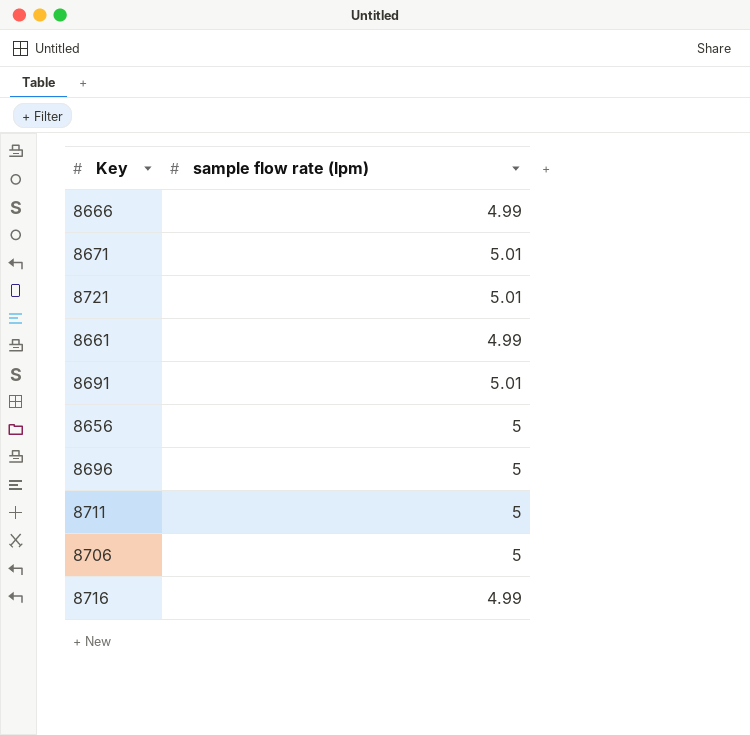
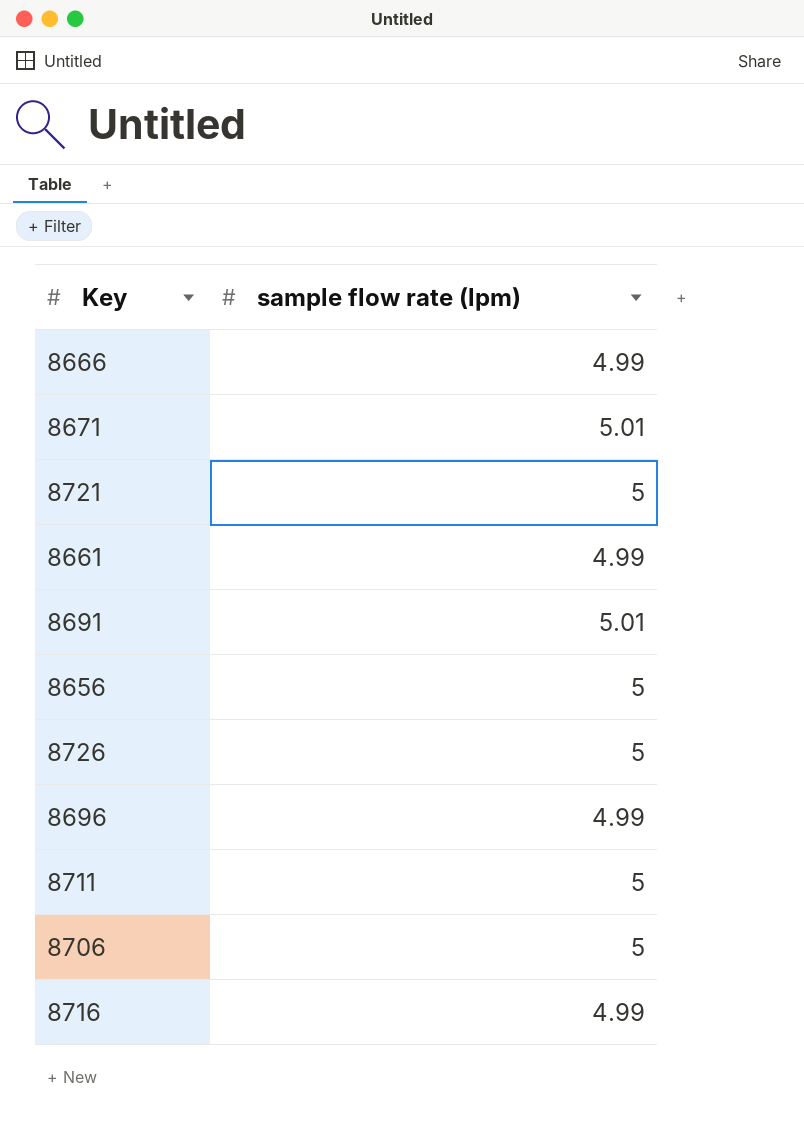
8721 | sample flow rate (lpm): 5.01 -> 5
row 8726: none -> 5
8696 | sample flow rate (lpm): 5 -> 4.99

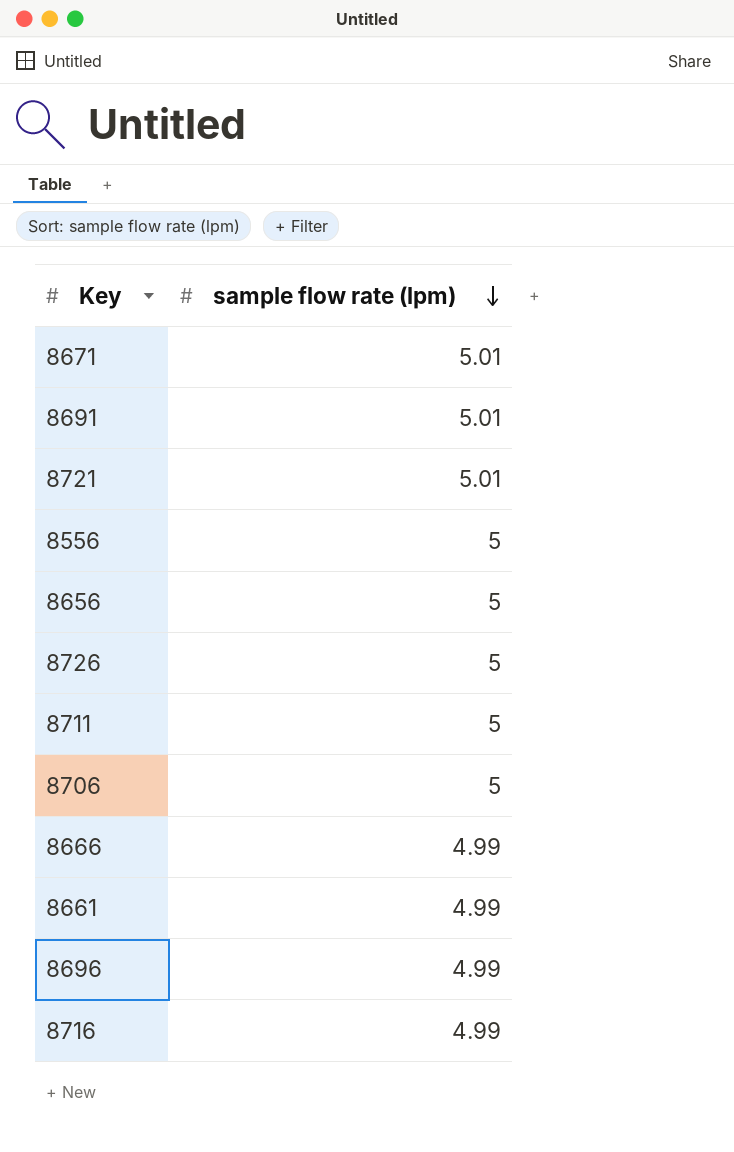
row order: none -> sample flow rate (lpm) descending
8721 | sample flow rate (lpm): 5 -> 5.01
row 8556: none -> 5

